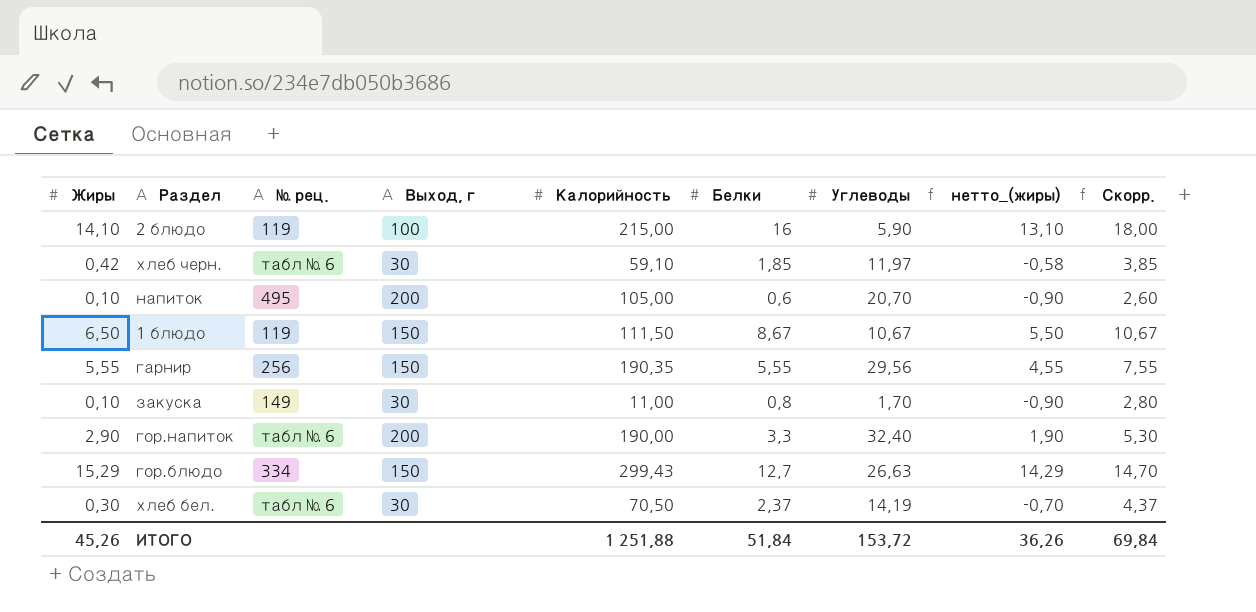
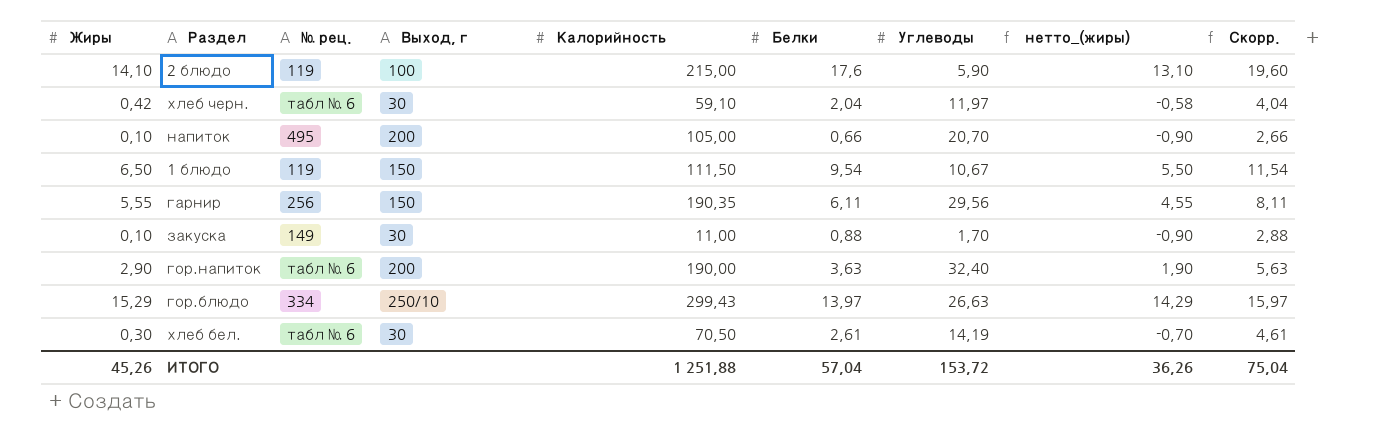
2 блюдо | Белки: 16 -> 17,6
2 блюдо | Скорр.: 18,00 -> 19,60
хлеб черн. | Белки: 1,85 -> 2,04
хлеб черн. | Скорр.: 3,85 -> 4,04
напиток | Белки: 0,6 -> 0,66
напиток | Скорр.: 2,60 -> 2,66
1 блюдо | Белки: 8,67 -> 9,54
1 блюдо | Скорр.: 10,67 -> 11,54
гарнир | Белки: 5,55 -> 6,11
гарнир | Скорр.: 7,55 -> 8,11
закуска | Белки: 0,8 -> 0,88
закуска | Скорр.: 2,80 -> 2,88
гор.напиток | Белки: 3,3 -> 3,63
гор.напиток | Скорр.: 5,30 -> 5,63
гор.блюдо | Выход, г: 150 -> 250/10
гор.блюдо | Белки: 12,7 -> 13,97
гор.блюдо | Скорр.: 14,70 -> 15,97
хлеб бел. | Белки: 2,37 -> 2,61
хлеб бел. | Скорр.: 4,37 -> 4,61
ИТОГО | Белки: 51,84 -> 57,04
ИТОГО | Скорр.: 69,84 -> 75,04

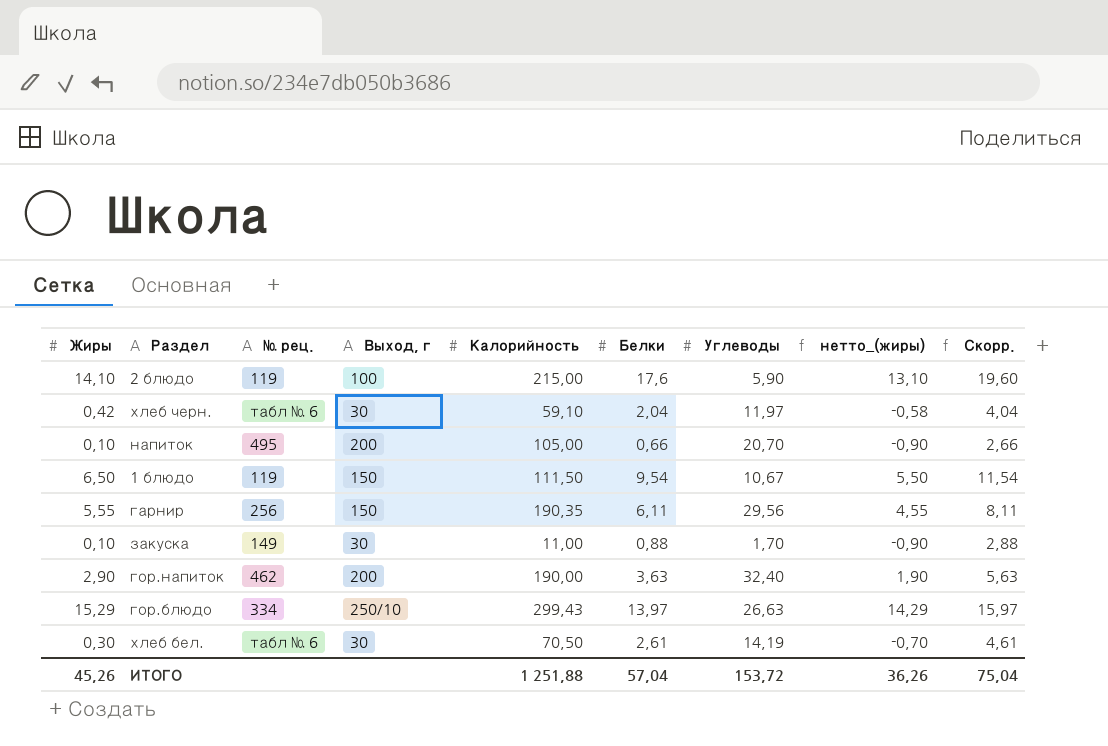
гор.напиток | № рец.: табл № 6 -> 462

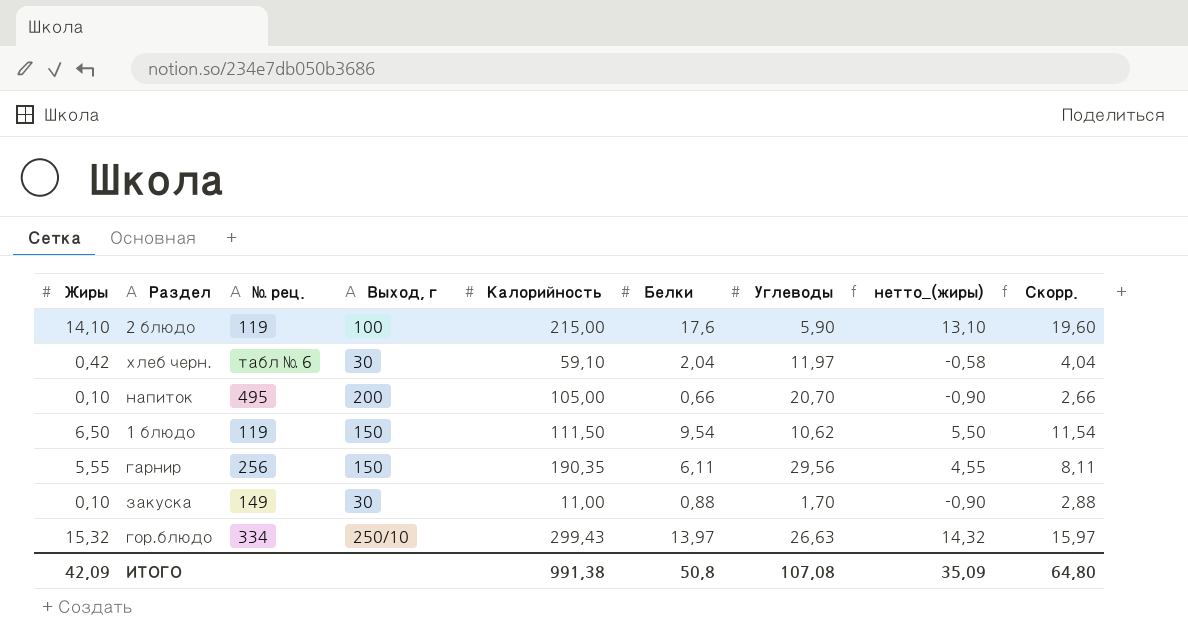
row гор.напиток: 2,90 | 462 | 200 | 190,00 | 3,63 | 32,40 | 1,90 | 5,63 -> none
row хлеб бел.: 0,30 | табл № 6 | 30 | 70,50 | 2,61 | 14,19 | -0,70 | 4,61 -> none
1 блюдо | Углеводы: 10,67 -> 10,62
гор.блюдо | Жиры: 15,29 -> 15,32
гор.блюдо | нетто_(жиры): 14,29 -> 14,32
ИТОГО | Жиры: 45,26 -> 42,09
ИТОГО | Калорийность: 1 251,88 -> 991,38
ИТОГО | Белки: 57,04 -> 50,8
ИТОГО | Углеводы: 153,72 -> 107,08
ИТОГО | нетто_(жиры): 36,26 -> 35,09
ИТОГО | Скорр.: 75,04 -> 64,80

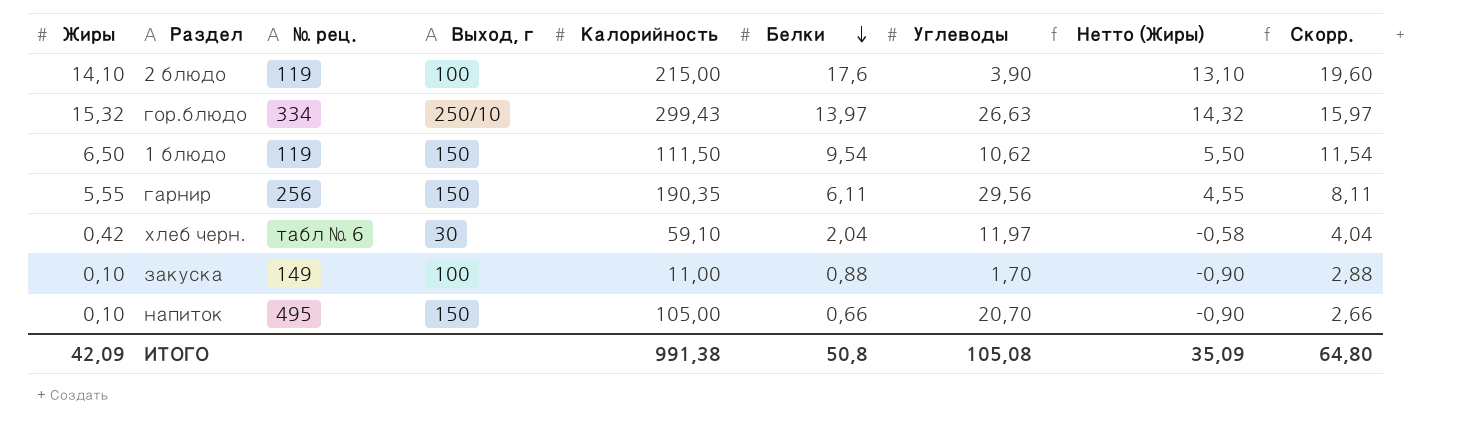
row order: none -> Белки descending
column name: нетто_(жиры) -> Нетто (Жиры)
2 блюдо | Углеводы: 5,90 -> 3,90
закуска | Выход, г: 30 -> 100
напиток | Выход, г: 200 -> 150
ИТОГО | Углеводы: 107,08 -> 105,08

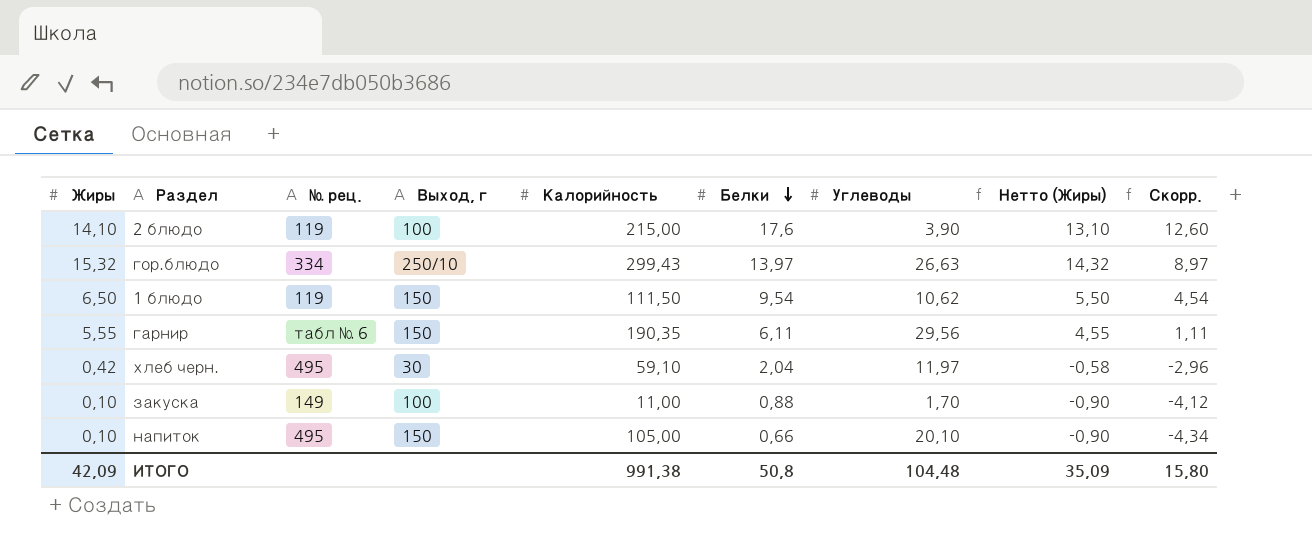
column Скорр. | formula: [Белки] + 2 -> [Белки] - 5
гарнир | № рец.: 256 -> табл № 6
хлеб черн. | № рец.: табл № 6 -> 495
напиток | Углеводы: 20,70 -> 20,10
ИТОГО | Углеводы: 105,08 -> 104,48
ИТОГО | Скорр.: 64,80 -> 15,80

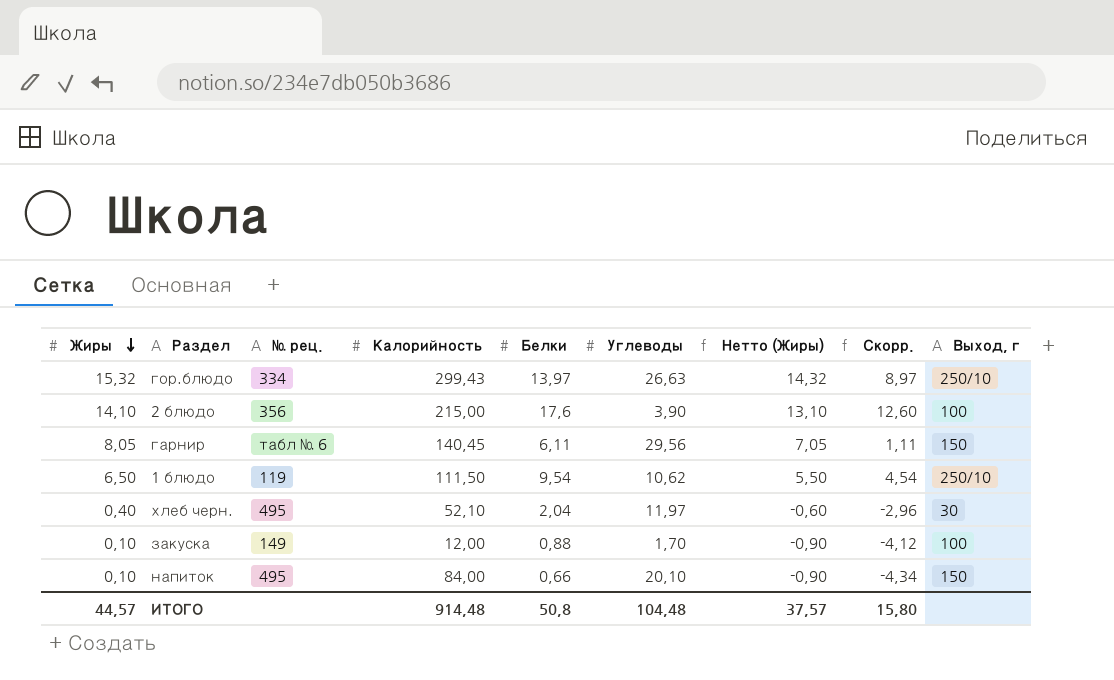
row order: Белки descending -> Жиры descending
column Выход, г | position: 4 -> 9
2 блюдо | № рец.: 119 -> 356
гарнир | Жиры: 5,55 -> 8,05
гарнир | Калорийность: 190,35 -> 140,45
гарнир | Нетто (Жиры): 4,55 -> 7,05
1 блюдо | Выход, г: 150 -> 250/10
хлеб черн. | Жиры: 0,42 -> 0,40
хлеб черн. | Калорийность: 59,10 -> 52,10
хлеб черн. | Нетто (Жиры): -0,58 -> -0,60
закуска | Калорийность: 11,00 -> 12,00
напиток | Калорийность: 105,00 -> 84,00
ИТОГО | Жиры: 42,09 -> 44,57
ИТОГО | Калорийность: 991,38 -> 914,48
ИТОГО | Нетто (Жиры): 35,09 -> 37,57

